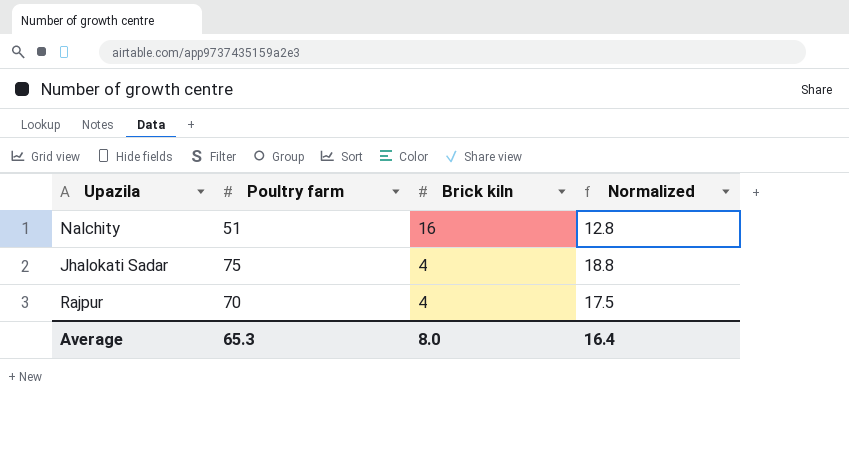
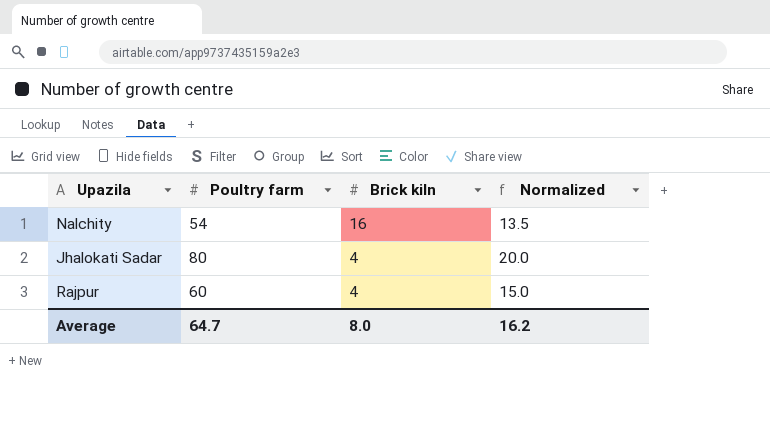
Nalchity | Poultry farm: 51 -> 54
Nalchity | Normalized: 12.8 -> 13.5
Jhalokati Sadar | Poultry farm: 75 -> 80
Jhalokati Sadar | Normalized: 18.8 -> 20.0
Rajpur | Poultry farm: 70 -> 60
Rajpur | Normalized: 17.5 -> 15.0
Average | Poultry farm: 65.3 -> 64.7
Average | Normalized: 16.4 -> 16.2

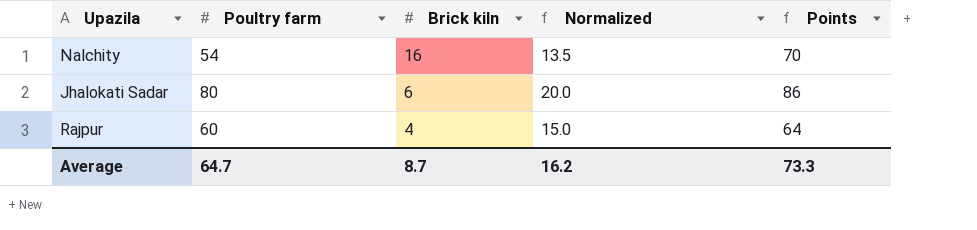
column Points | formula: none -> [Poultry farm] + [Brick kiln]
Jhalokati Sadar | Brick kiln: 4 -> 6
Average | Brick kiln: 8.0 -> 8.7

